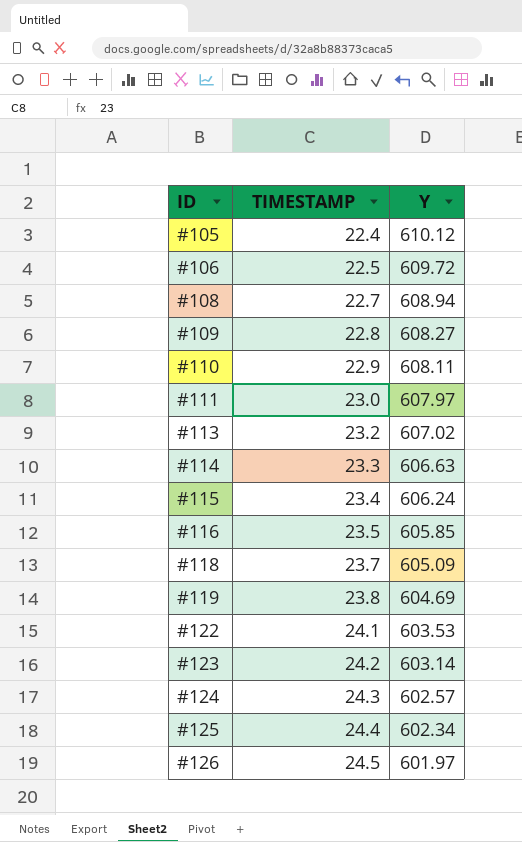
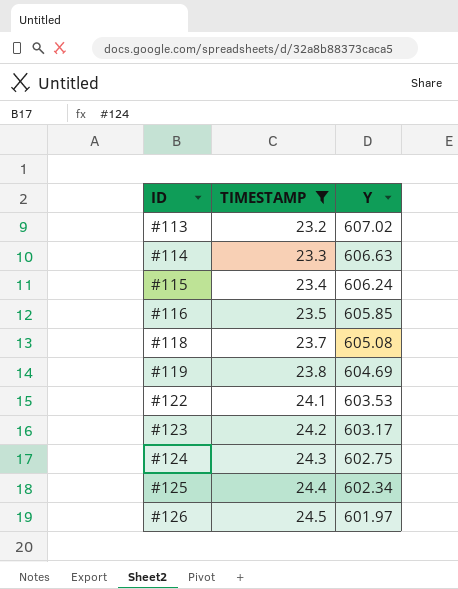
filter: none -> TIMESTAMP >= 23.2
#118 | Y: 605.09 -> 605.08
#123 | Y: 603.14 -> 603.17
#124 | Y: 602.57 -> 602.75

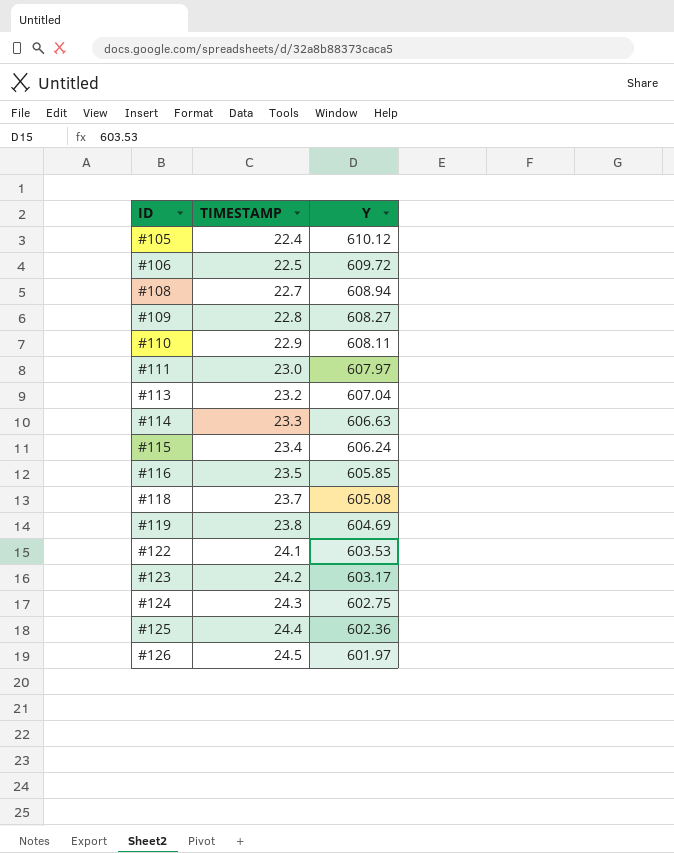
filter: TIMESTAMP >= 23.2 -> none
#113 | Y: 607.02 -> 607.04
#125 | Y: 602.34 -> 602.36

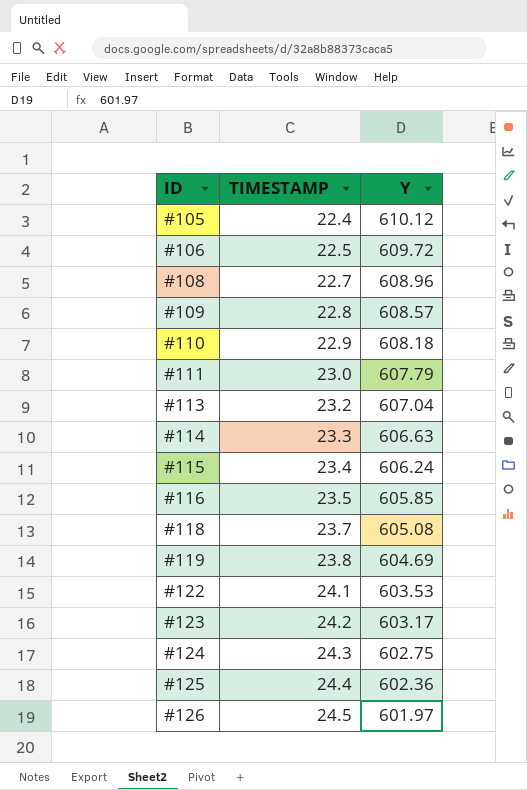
#108 | Y: 608.94 -> 608.96
#109 | Y: 608.27 -> 608.57
#110 | Y: 608.11 -> 608.18
#111 | Y: 607.97 -> 607.79

